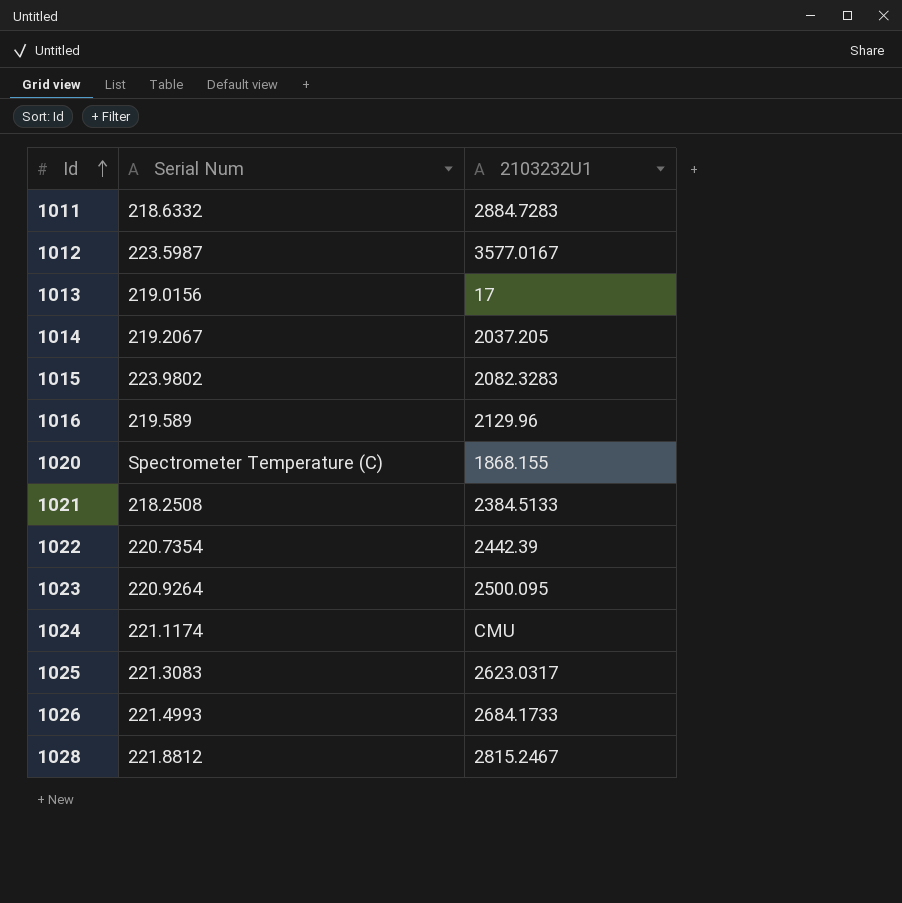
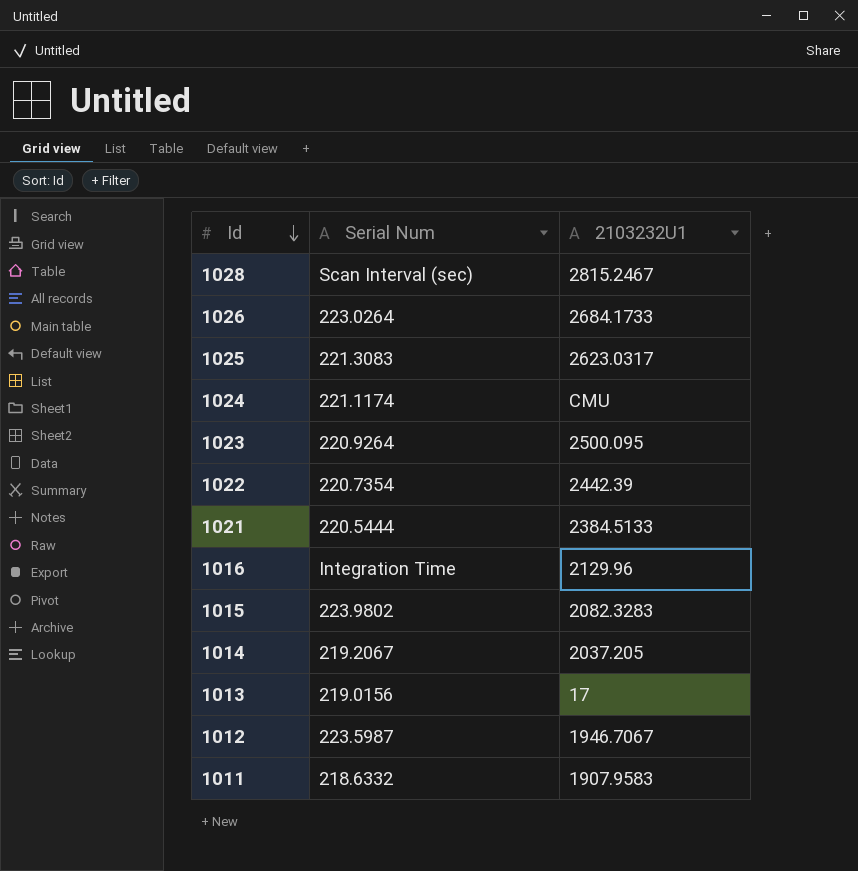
row order: Id ascending -> Id descending
row 1020: Spectrometer Temperature (C) | 1868.155 -> none
1028 | Serial Num: 221.8812 -> Scan Interval (sec)
1026 | Serial Num: 221.4993 -> 223.0264
1021 | Serial Num: 218.2508 -> 220.5444
1016 | Serial Num: 219.589 -> Integration Time
1012 | 2103232U1: 3577.0167 -> 1946.7067
1011 | 2103232U1: 2884.7283 -> 1907.9583

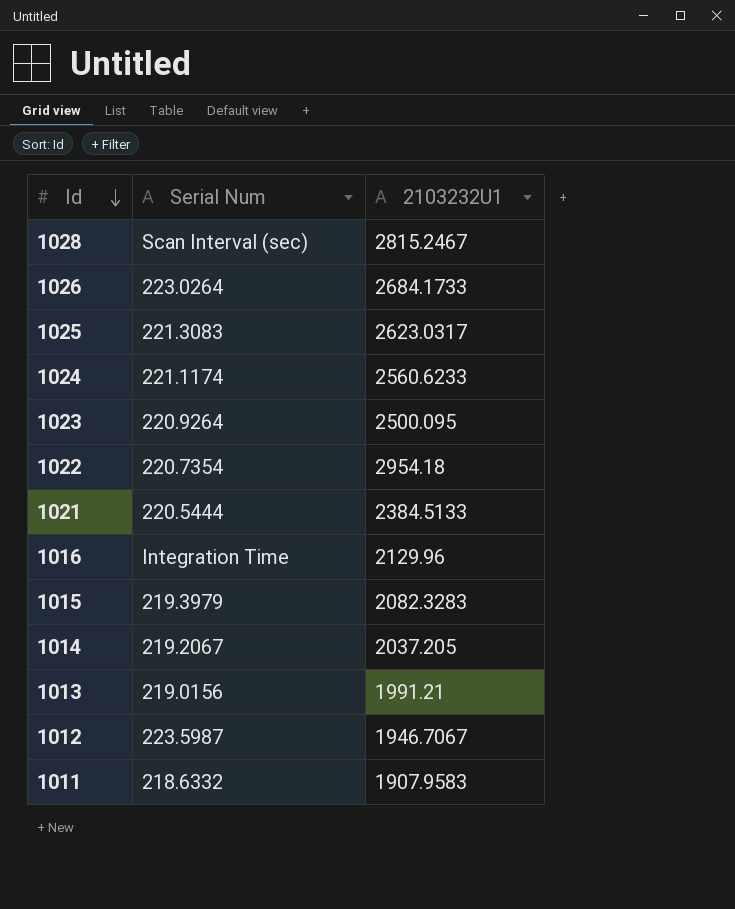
1024 | 2103232U1: CMU -> 2560.6233
1022 | 2103232U1: 2442.39 -> 2954.18
1015 | Serial Num: 223.9802 -> 219.3979
1013 | 2103232U1: 17 -> 1991.21

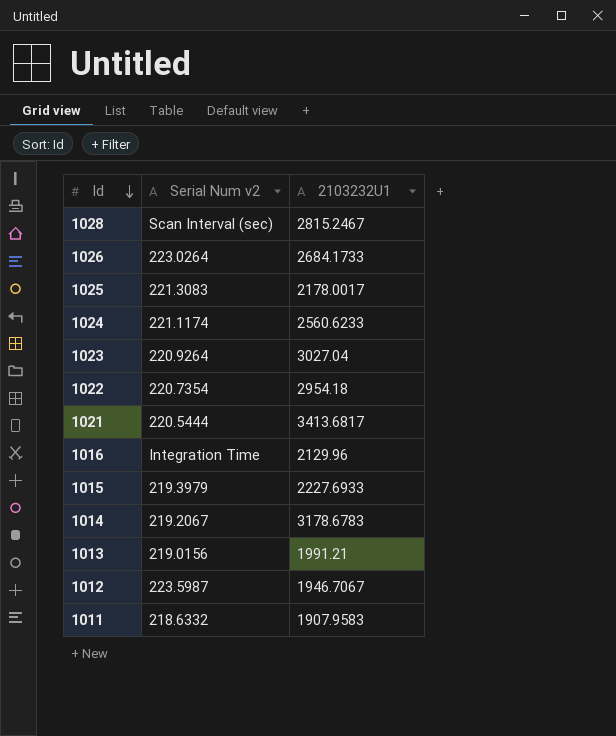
column name: Serial Num -> Serial Num v2
1025 | 2103232U1: 2623.0317 -> 2178.0017
1023 | 2103232U1: 2500.095 -> 3027.04
1021 | 2103232U1: 2384.5133 -> 3413.6817
1015 | 2103232U1: 2082.3283 -> 2227.6933
1014 | 2103232U1: 2037.205 -> 3178.6783

